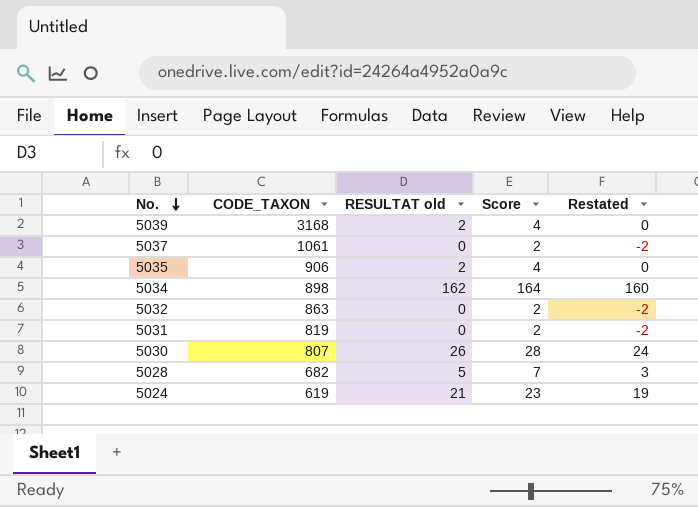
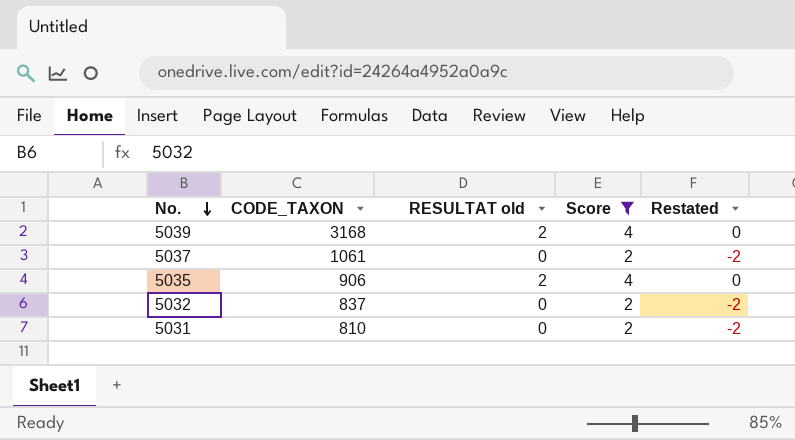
filter: none -> Score <= 4
5032 | CODE_TAXON: 863 -> 837
5031 | CODE_TAXON: 819 -> 810

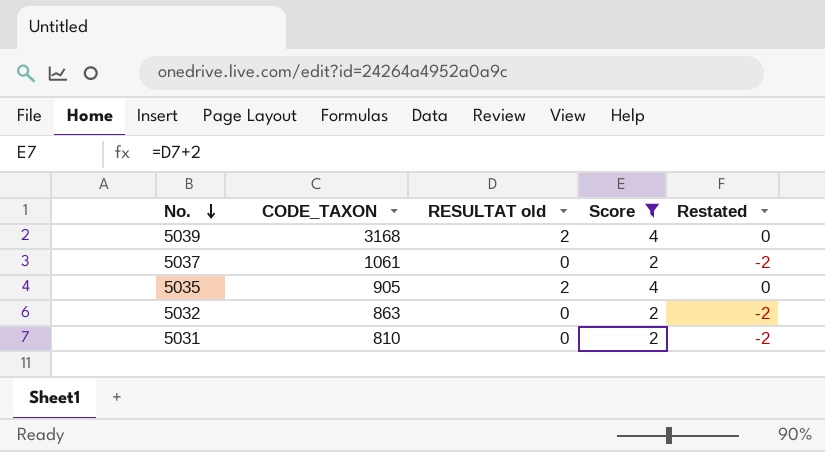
5035 | CODE_TAXON: 906 -> 905
5032 | CODE_TAXON: 837 -> 863

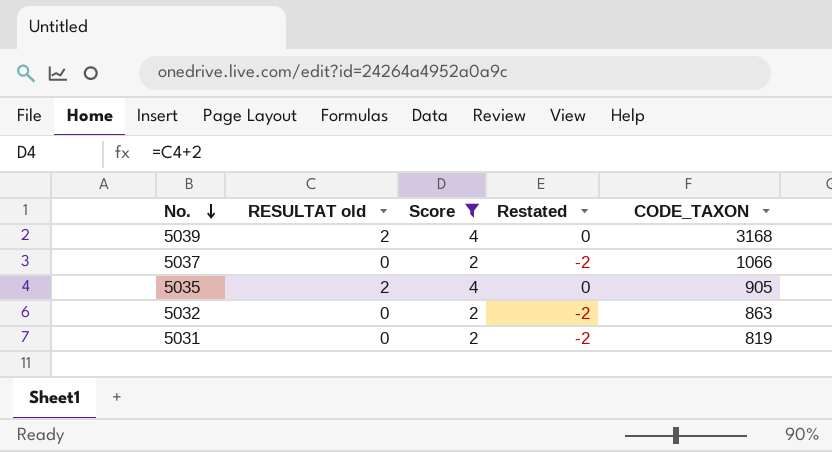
column CODE_TAXON | position: 2 -> 5
5037 | CODE_TAXON: 1061 -> 1066
5031 | CODE_TAXON: 810 -> 819

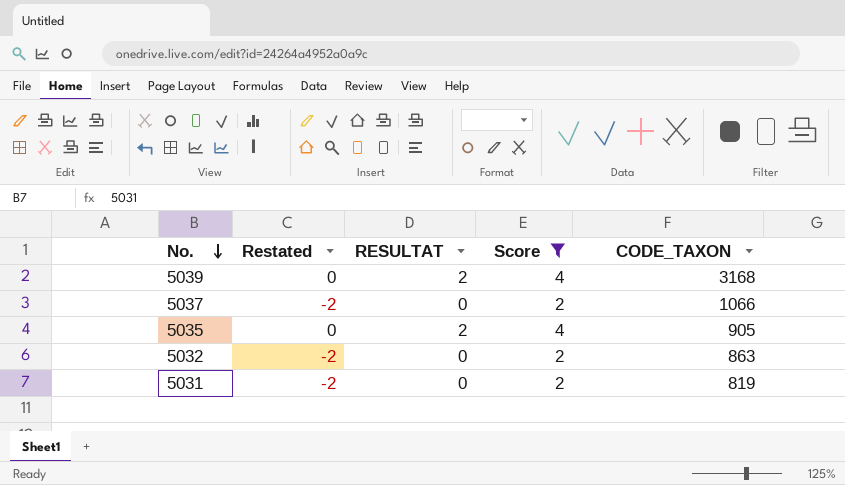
column Restated | position: 4 -> 2
column name: RESULTAT old -> RESULTAT

